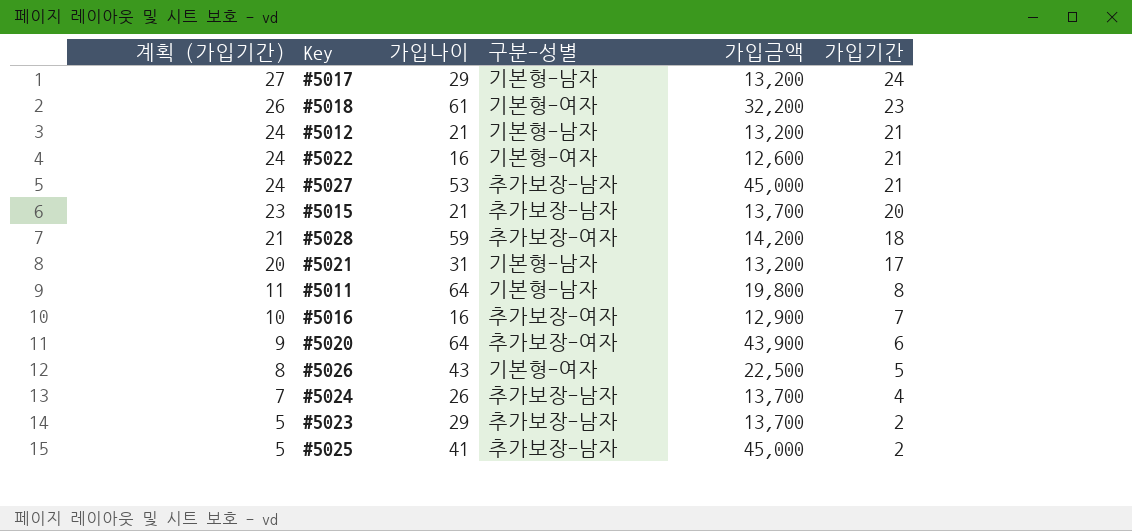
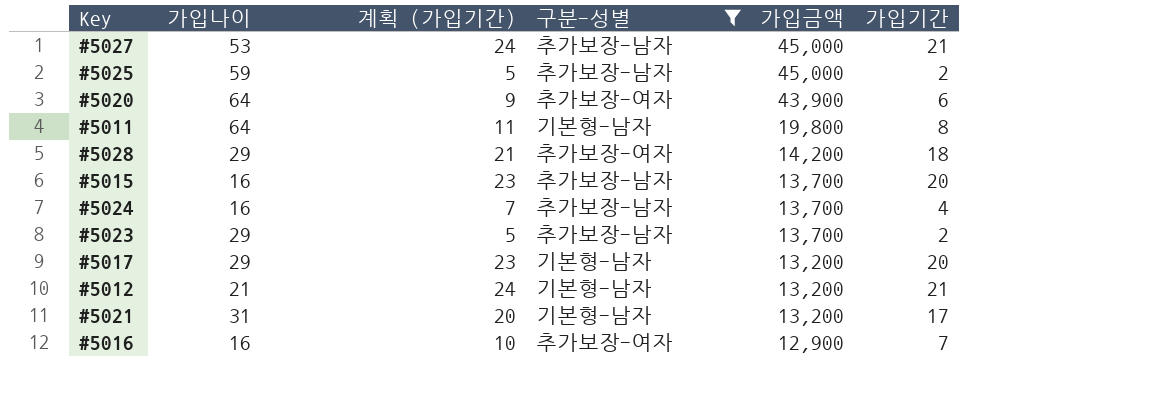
filter: none -> 구분-성별 != 기본형-여자
row order: 계획 (가입기간) descending -> 가입금액 descending
column 계획 (가입기간) | position: 1 -> 3
#5025 | 가입나이: 41 -> 59
#5028 | 가입나이: 59 -> 29
#5015 | 가입나이: 21 -> 16
#5024 | 가입나이: 26 -> 16
#5017 | 계획 (가입기간): 27 -> 23
#5017 | 가입기간: 24 -> 20

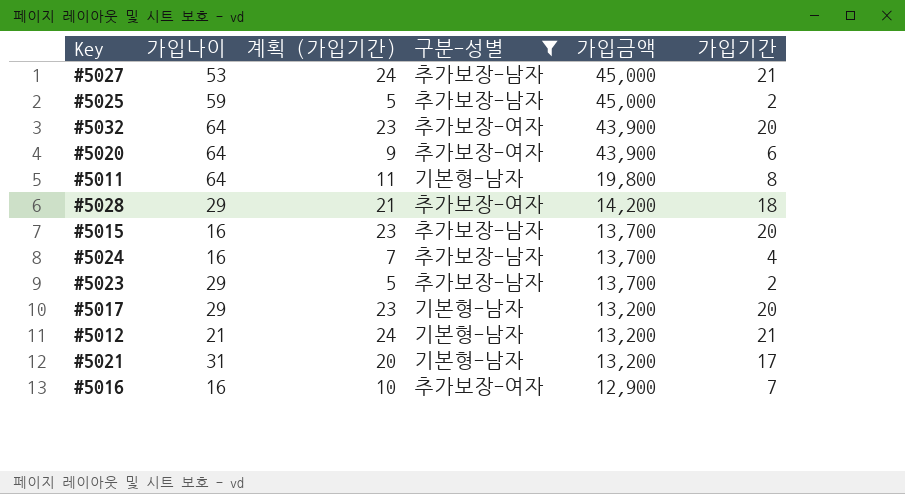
row #5032: none -> 64 | 23 | 추가보장-여자 | 43,900 | 20

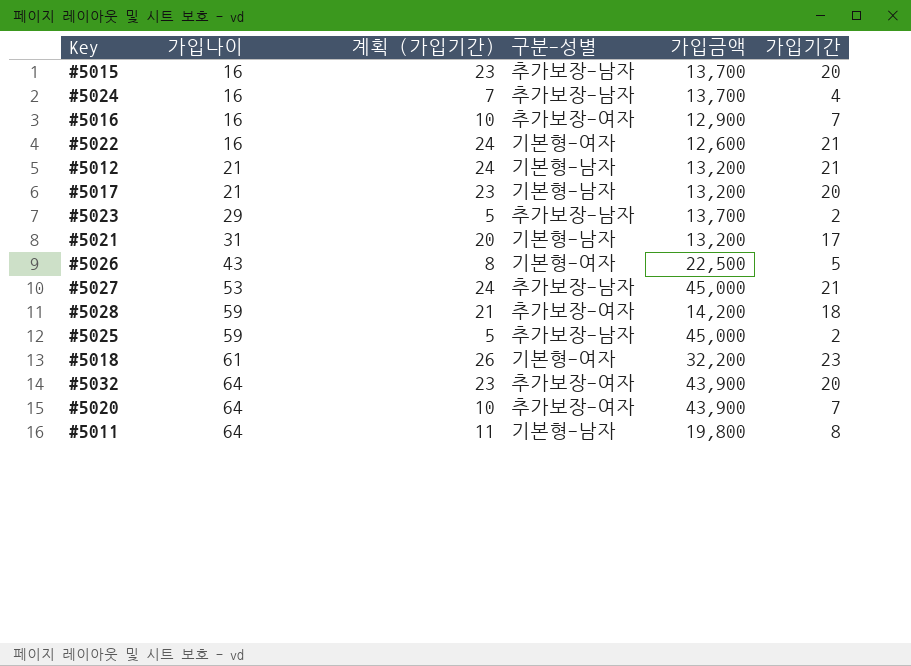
filter: 구분-성별 != 기본형-여자 -> none
row order: 가입금액 descending -> 가입나이 ascending
#5017 | 가입나이: 29 -> 21
#5028 | 가입나이: 29 -> 59
#5020 | 계획 (가입기간): 9 -> 10
#5020 | 가입기간: 6 -> 7

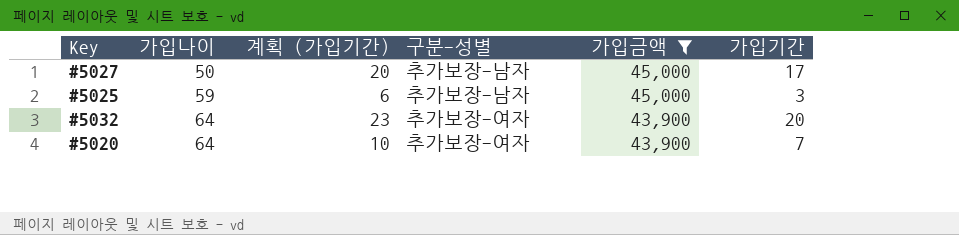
filter: none -> 가입금액 >= 43,900
#5027 | 가입나이: 53 -> 50
#5027 | 계획 (가입기간): 24 -> 20
#5027 | 가입기간: 21 -> 17
#5025 | 계획 (가입기간): 5 -> 6
#5025 | 가입기간: 2 -> 3

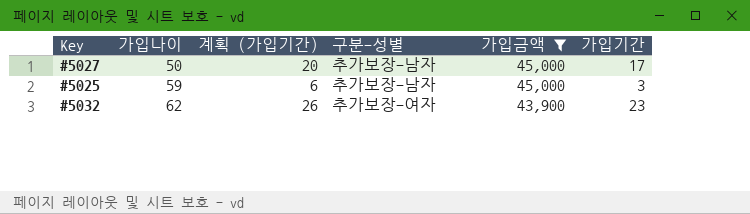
row #5020: 64 | 10 | 추가보장-여자 | 43,900 | 7 -> none
#5032 | 가입나이: 64 -> 62
#5032 | 계획 (가입기간): 23 -> 26
#5032 | 가입기간: 20 -> 23

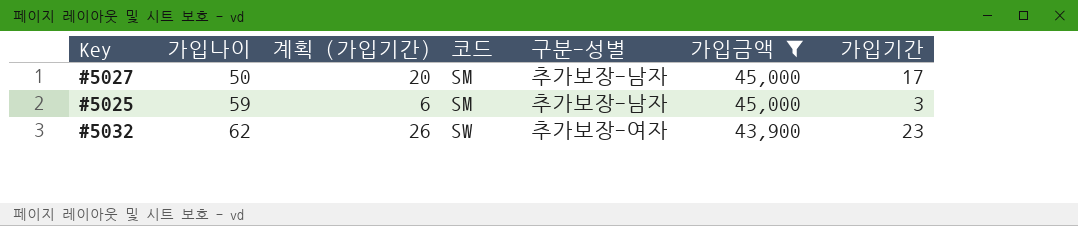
column 코드 | position: none -> 4

